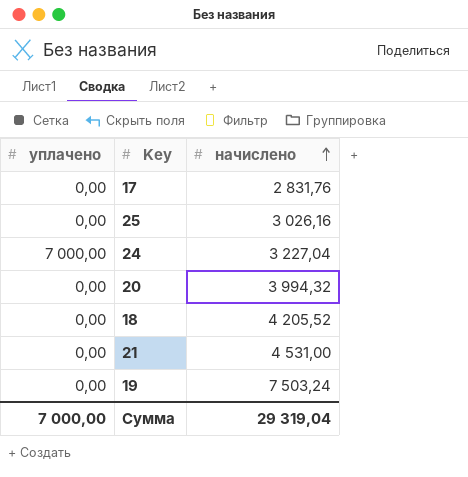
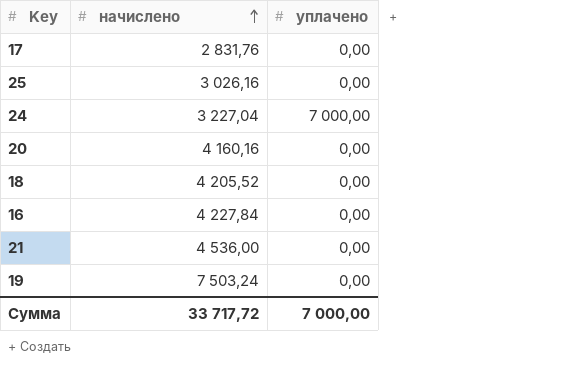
column уплачено | position: 1 -> 3
20 | начислено: 3 994,32 -> 4 160,16
row 16: none -> 4 227,84 | 0,00
21 | начислено: 4 531,00 -> 4 536,00
Сумма | начислено: 29 319,04 -> 33 717,72

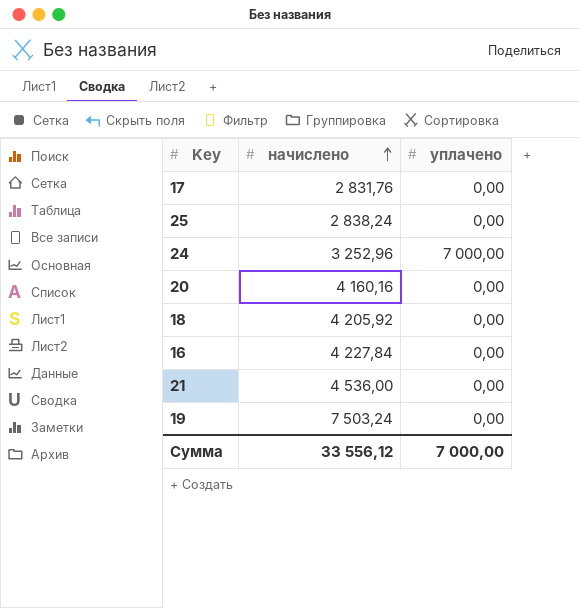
25 | начислено: 3 026,16 -> 2 838,24
24 | начислено: 3 227,04 -> 3 252,96
18 | начислено: 4 205,52 -> 4 205,92
Сумма | начислено: 33 717,72 -> 33 556,12

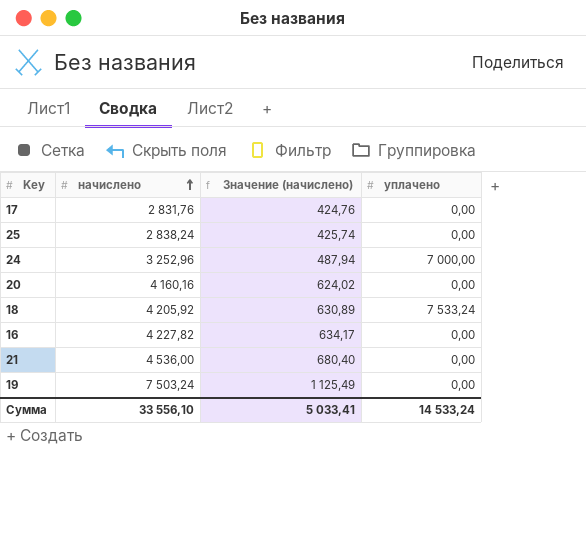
column Значение (начислено) | formula: none -> [начислено] * 0,15
18 | уплачено: 0,00 -> 7 533,24
16 | начислено: 4 227,84 -> 4 227,82
Сумма | начислено: 33 556,12 -> 33 556,10
Сумма | уплачено: 7 000,00 -> 14 533,24

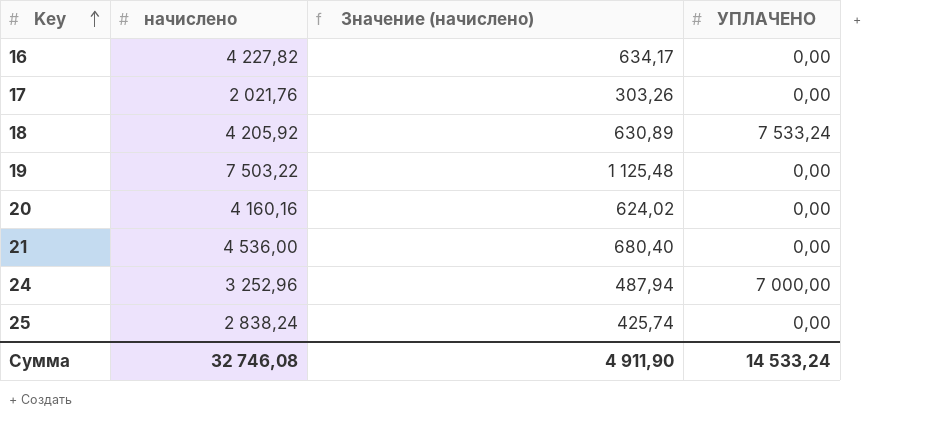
row order: начислено ascending -> Key ascending
column name: уплачено -> УПЛАЧЕНО
17 | начислено: 2 831,76 -> 2 021,76
17 | Значение (начислено): 424,76 -> 303,26
19 | начислено: 7 503,24 -> 7 503,22
19 | Значение (начислено): 1 125,49 -> 1 125,48
Сумма | начислено: 33 556,10 -> 32 746,08
Сумма | Значение (начислено): 5 033,41 -> 4 911,90

